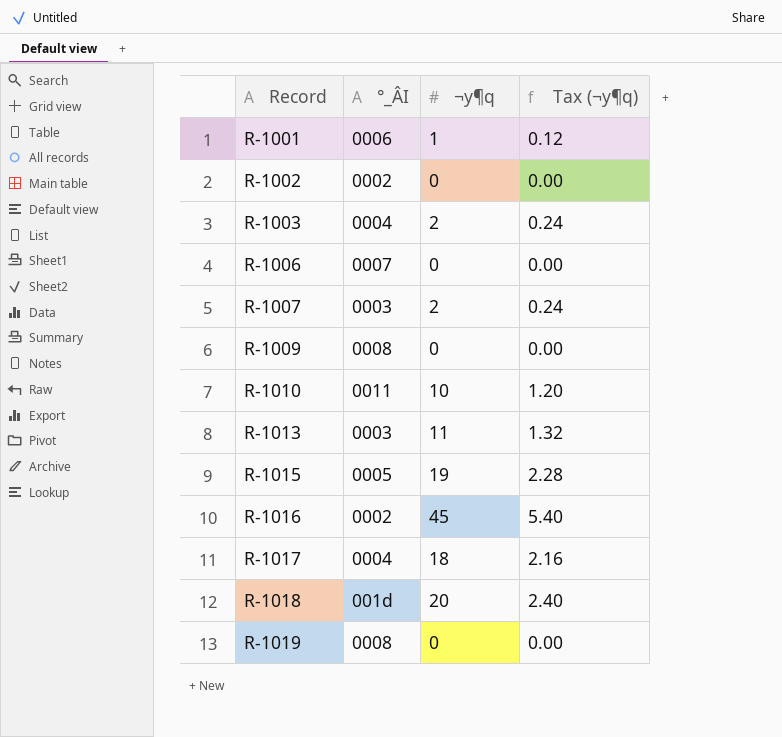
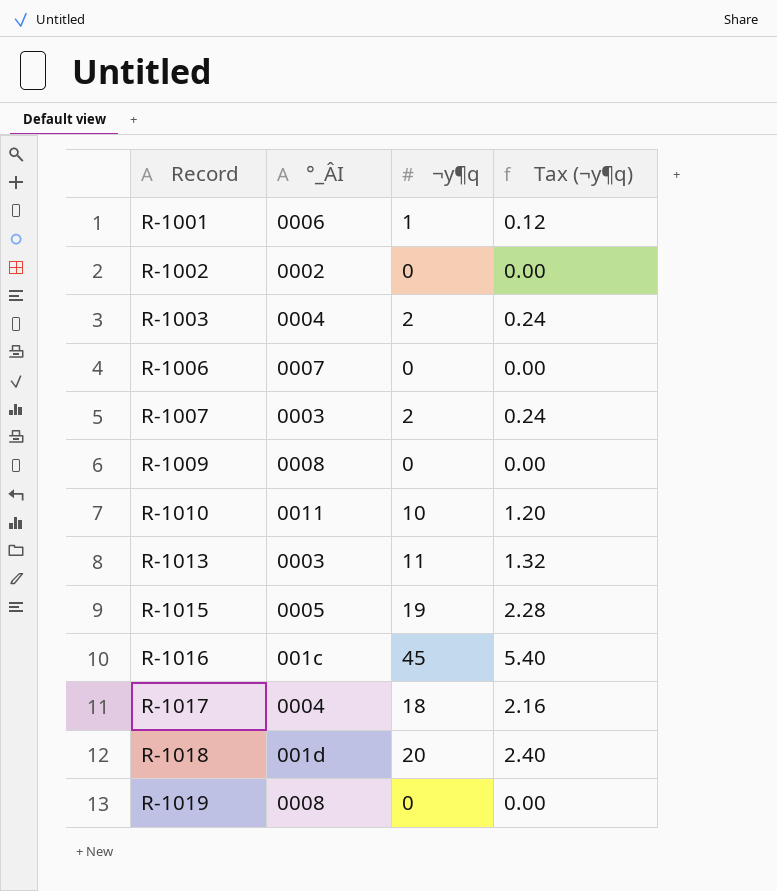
R-1016 | °_ÂI: 0002 -> 001c

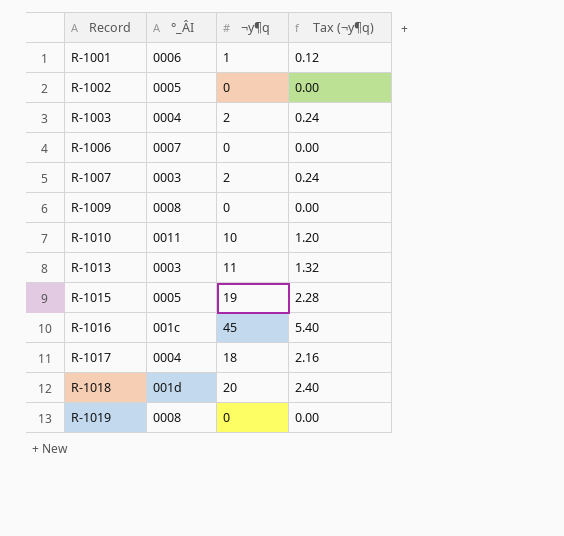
R-1002 | °_ÂI: 0002 -> 0005

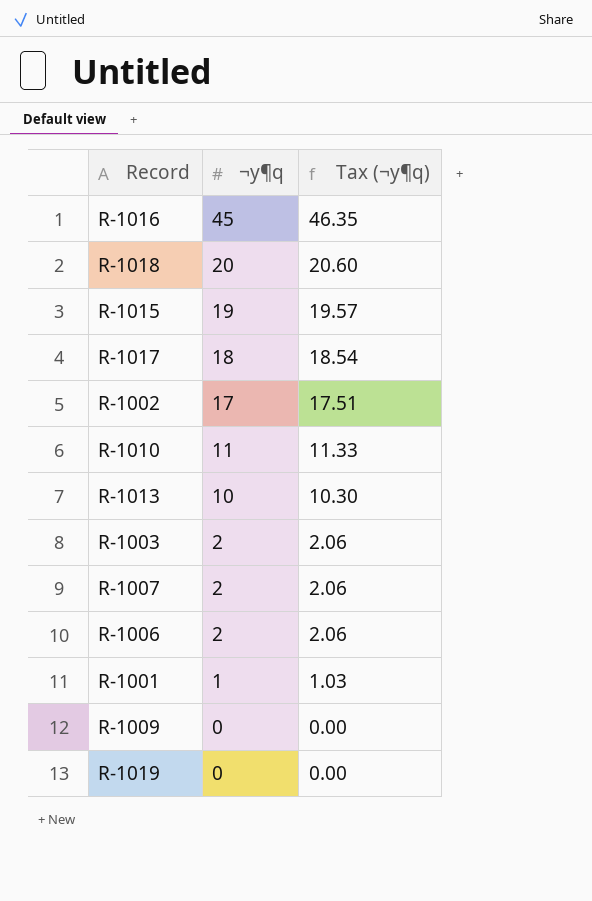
row order: Record ascending -> ¬y¶q descending
column °_ÂI | position: 2 -> none
column Tax (¬y¶q) | formula: [¬y¶q] * 0.12 -> [¬y¶q] * 1.03
R-1002 | ¬y¶q: 0 -> 17
R-1010 | ¬y¶q: 10 -> 11
R-1013 | ¬y¶q: 11 -> 10
R-1006 | ¬y¶q: 0 -> 2

